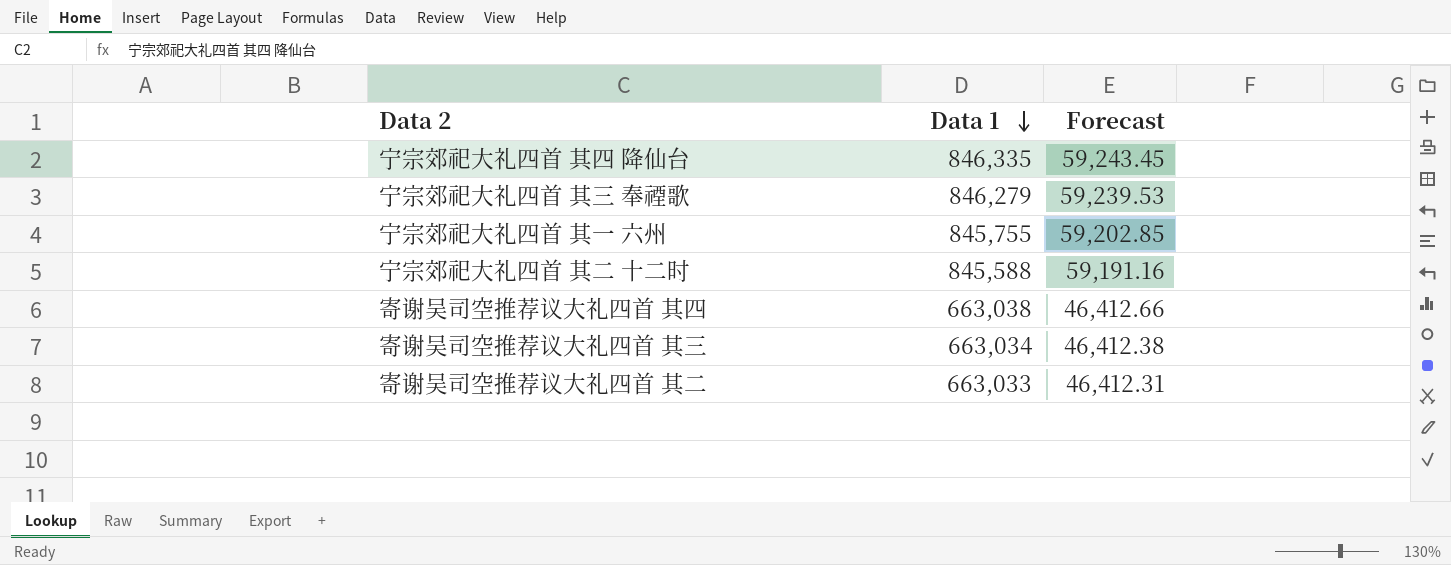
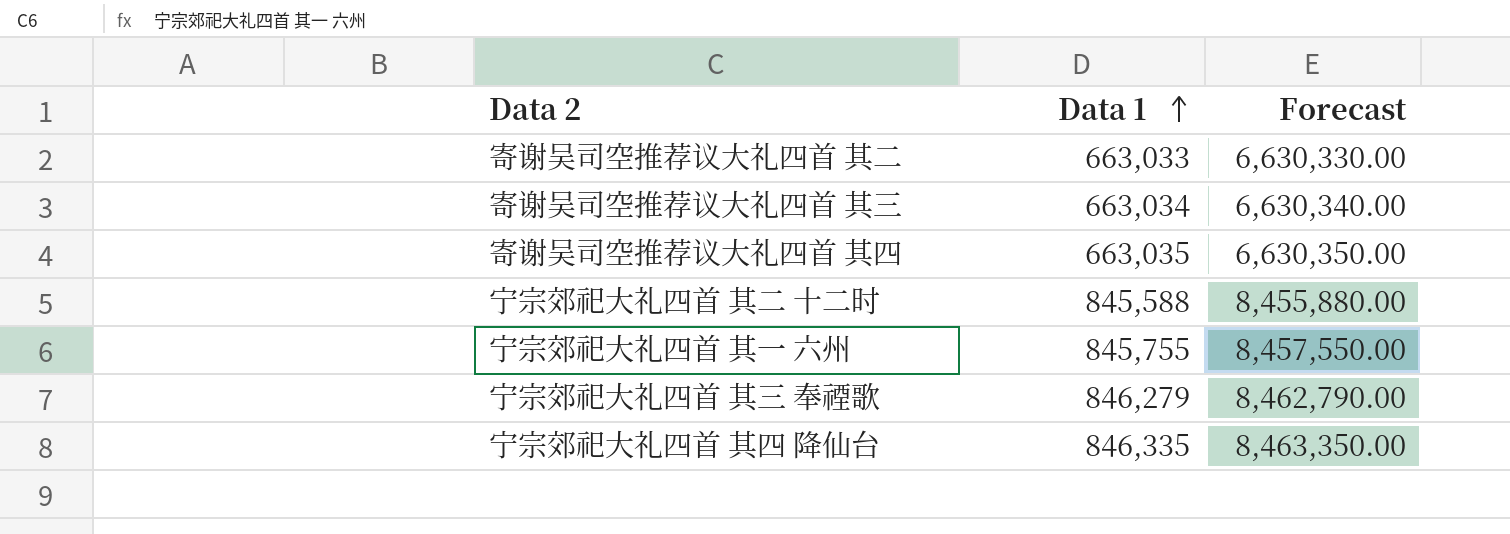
row order: Data 1 descending -> Data 1 ascending
column Forecast | formula: [Data 1] * 0.07 -> [Data 1] * 10
寄谢吴司空推荐议大礼四首 其四 | Data 1: 663,038 -> 663,035

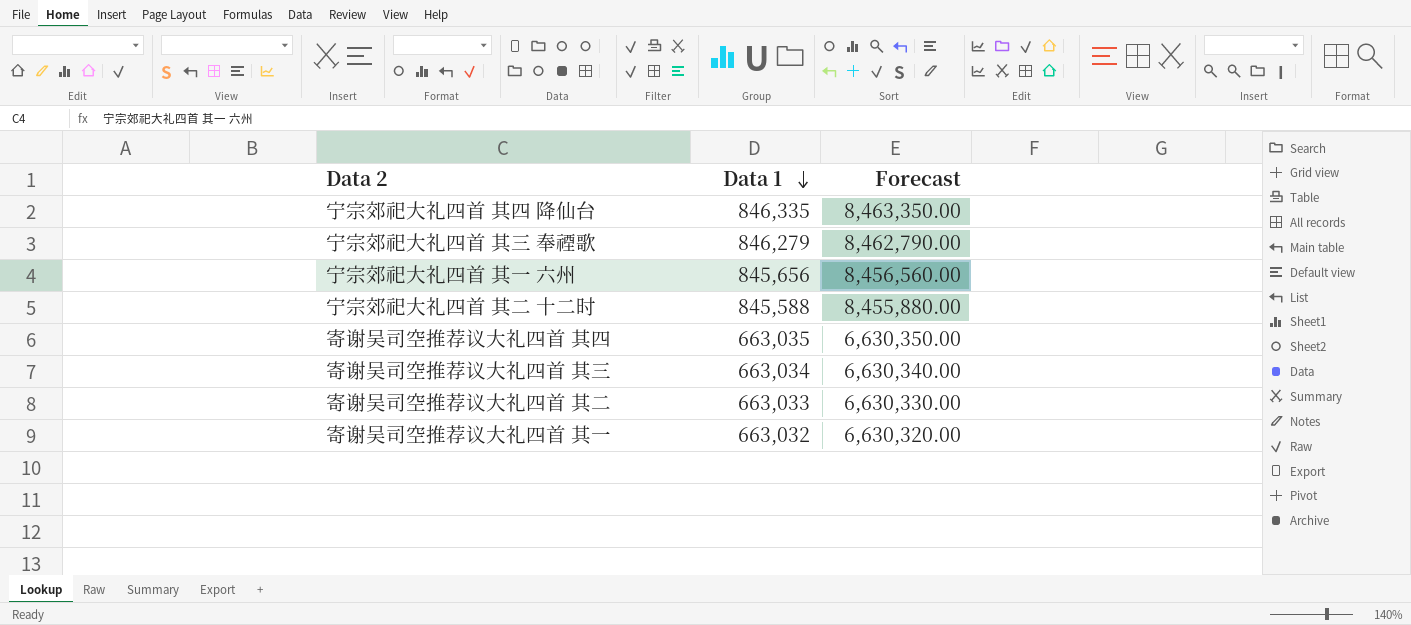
row order: Data 1 ascending -> Data 1 descending
宁宗郊祀大礼四首 其一 六州 | Data 1: 845,755 -> 845,656
宁宗郊祀大礼四首 其一 六州 | Forecast: 8,457,550.00 -> 8,456,560.00
row 寄谢吴司空推荐议大礼四首 其一: none -> 663,032 | 6,630,320.00

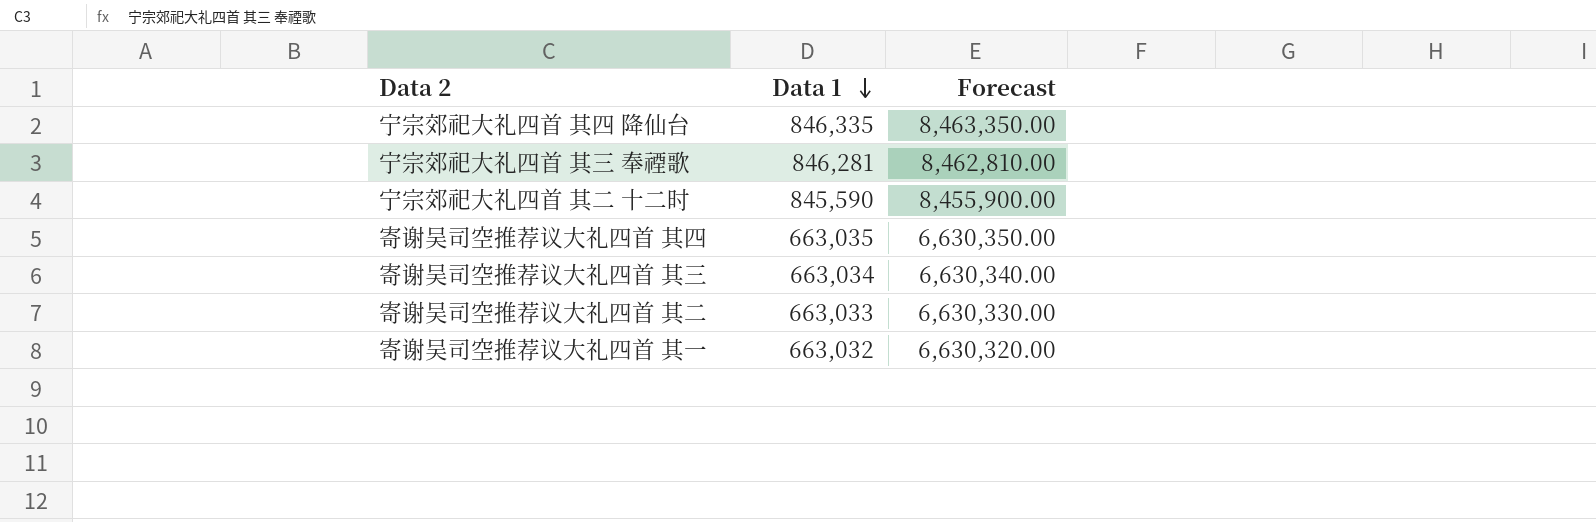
row 宁宗郊祀大礼四首 其一 六州: 845,656 | 8,456,560.00 -> none
宁宗郊祀大礼四首 其三 奉禋歌 | Data 1: 846,279 -> 846,281
宁宗郊祀大礼四首 其三 奉禋歌 | Forecast: 8,462,790.00 -> 8,462,810.00
宁宗郊祀大礼四首 其二 十二时 | Data 1: 845,588 -> 845,590
宁宗郊祀大礼四首 其二 十二时 | Forecast: 8,455,880.00 -> 8,455,900.00

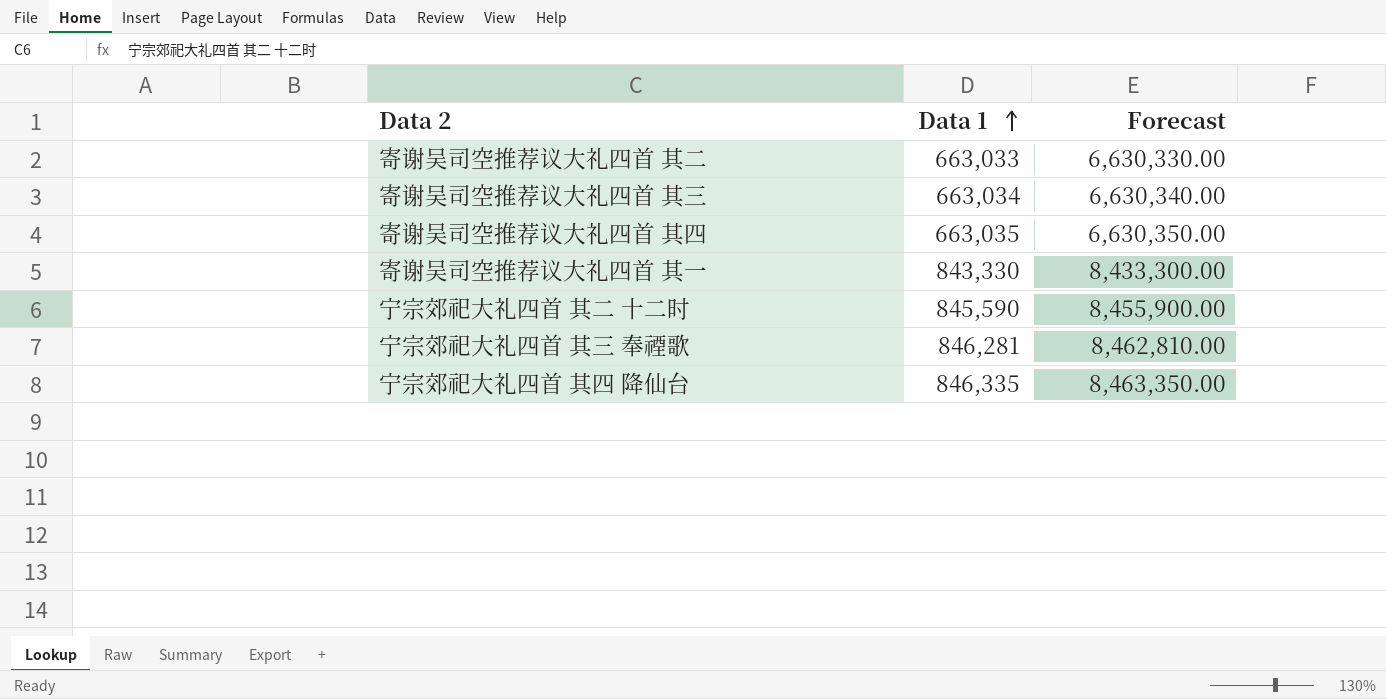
row order: Data 1 descending -> Data 1 ascending
寄谢吴司空推荐议大礼四首 其一 | Data 1: 663,032 -> 843,330
寄谢吴司空推荐议大礼四首 其一 | Forecast: 6,630,320.00 -> 8,433,300.00

